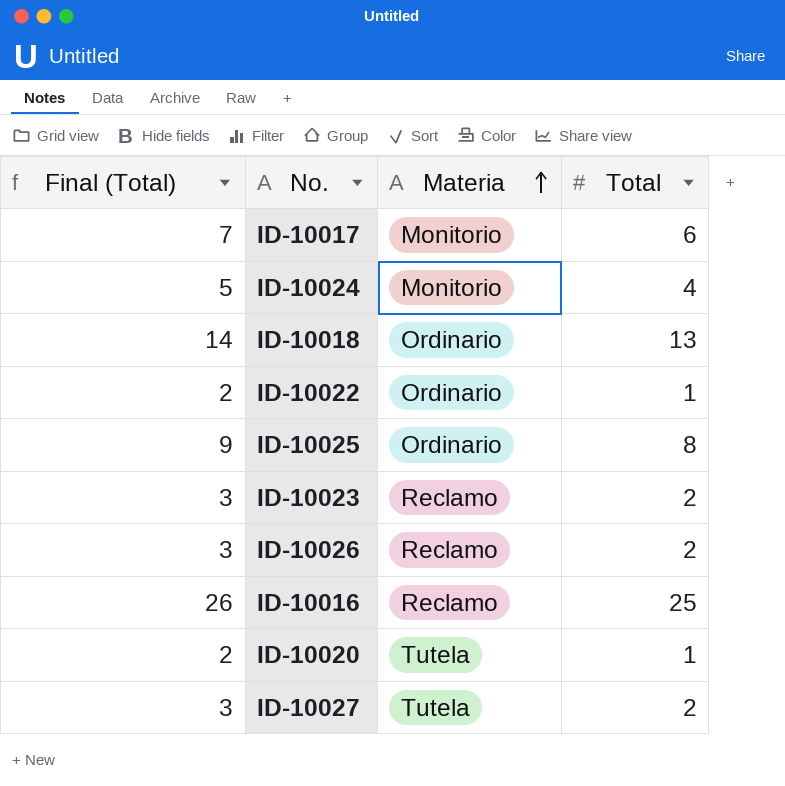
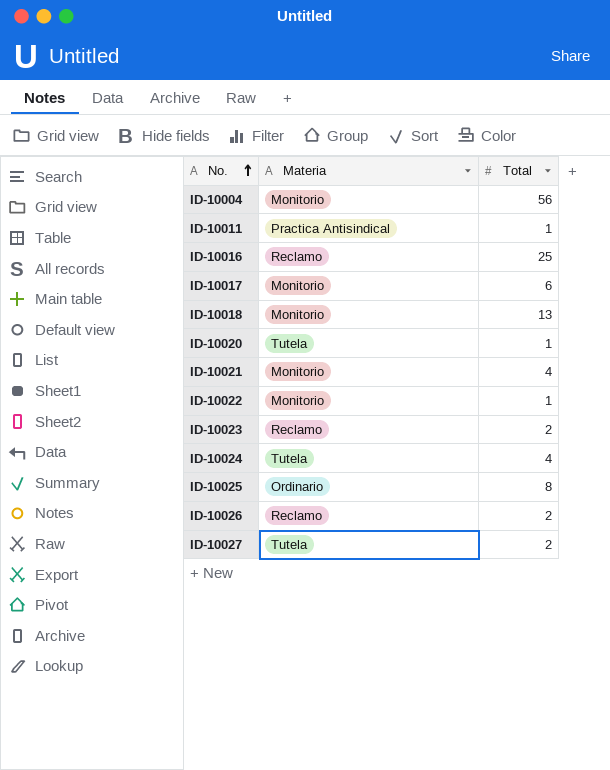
row order: Materia ascending -> No. ascending
column Final (Total) | formula: [Total] + 1 -> none
row ID-10004: none -> Monitorio | 56
row ID-10011: none -> Practica Antisindical | 1
ID-10018 | Materia: Ordinario -> Monitorio
row ID-10021: none -> Monitorio | 4
ID-10022 | Materia: Ordinario -> Monitorio
ID-10024 | Materia: Monitorio -> Tutela

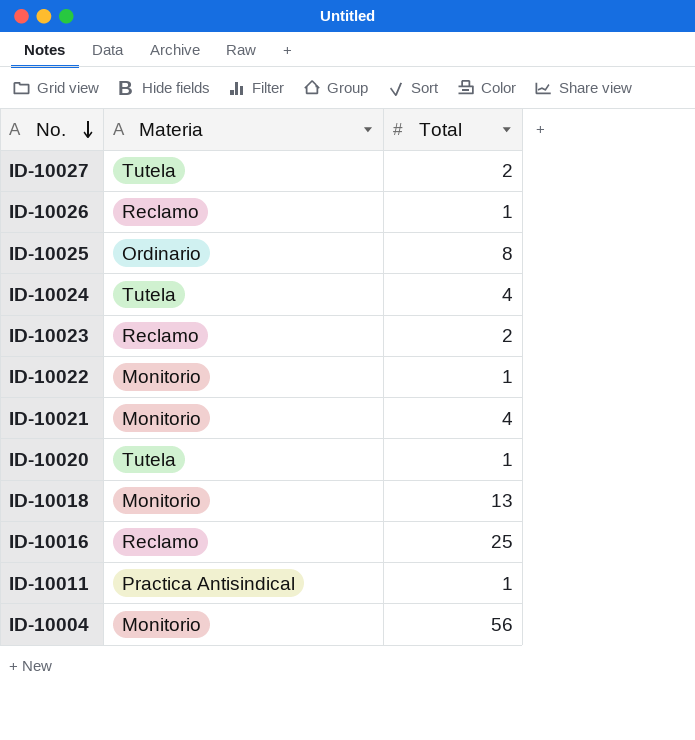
row order: No. ascending -> No. descending
row ID-10017: Monitorio | 6 -> none
ID-10026 | Total: 2 -> 1

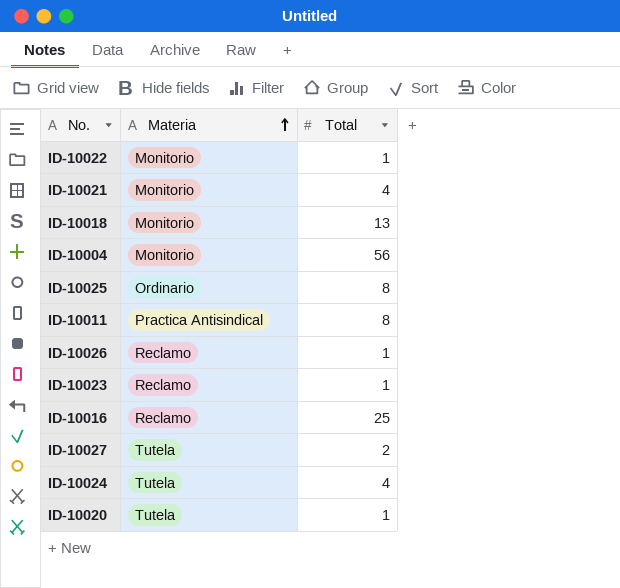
row order: No. descending -> Materia ascending
ID-10011 | Total: 1 -> 8
ID-10023 | Total: 2 -> 1

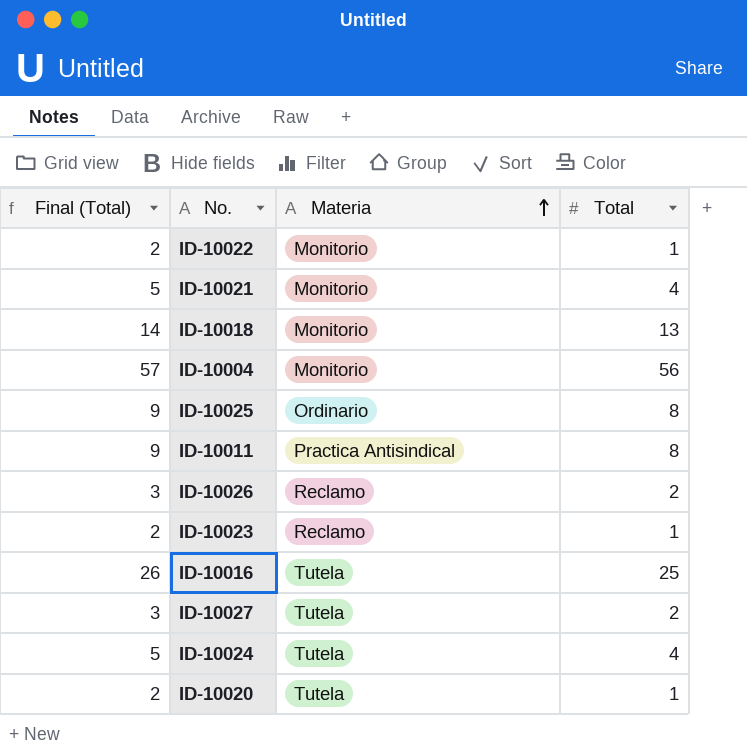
column Final (Total) | formula: none -> [Total] + 1
ID-10026 | Total: 1 -> 2
ID-10016 | Materia: Reclamo -> Tutela

